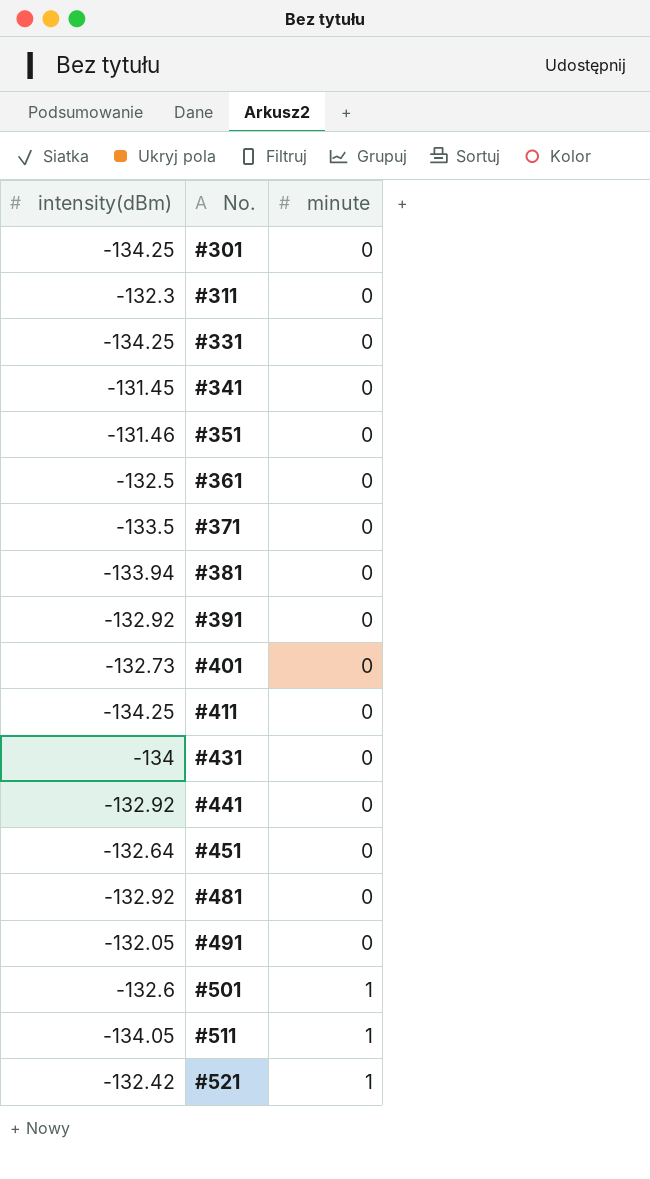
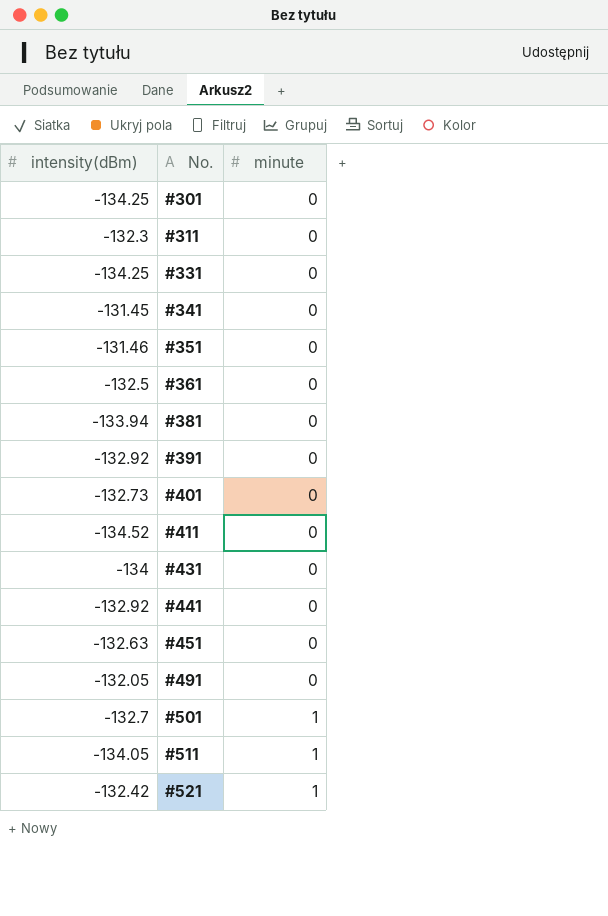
row #371: -133.5 | 0 -> none
row #481: -132.92 | 0 -> none
#411 | intensity(dBm): -134.25 -> -134.52
#451 | intensity(dBm): -132.64 -> -132.63
#501 | intensity(dBm): -132.6 -> -132.7

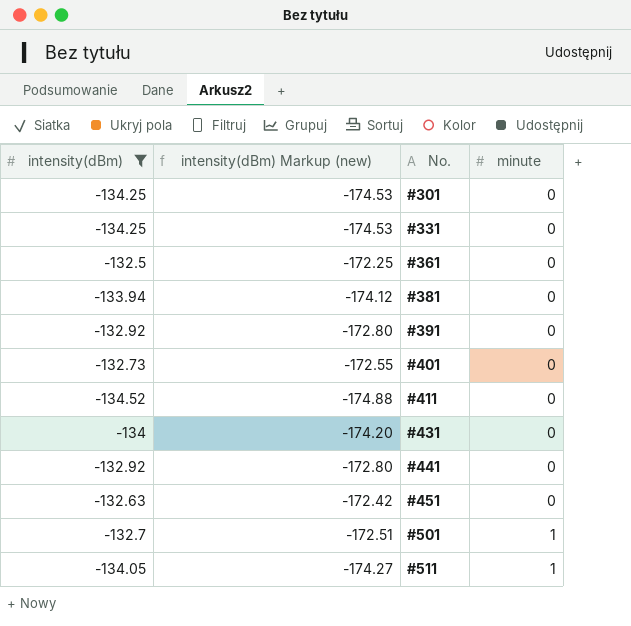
filter: none -> intensity(dBm) <= -132.5
column intensity(dBm) Markup (new) | formula: none -> [intensity(dBm)] * 1.3

